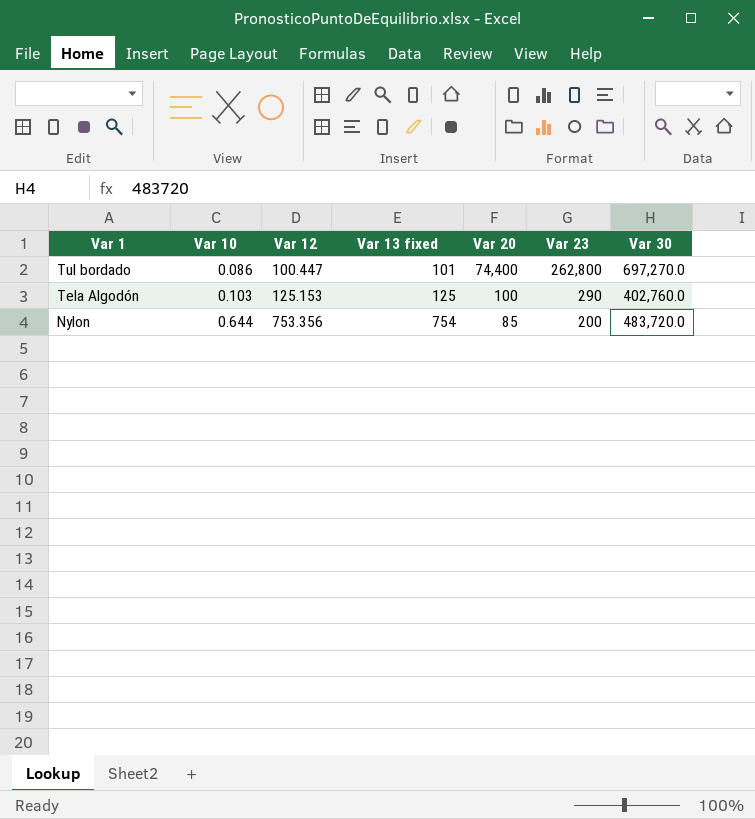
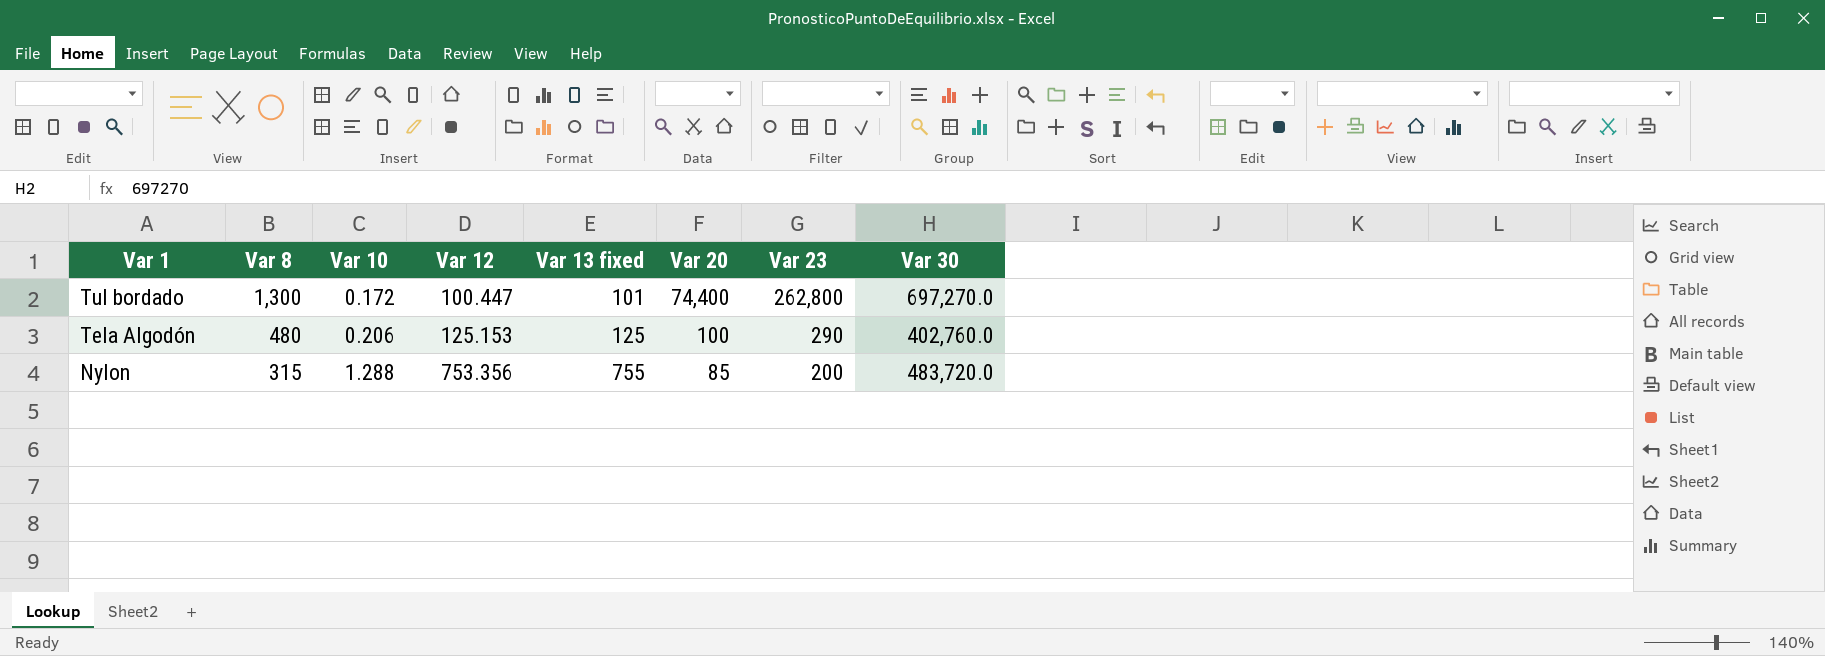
column Var 8 | position: none -> 2
Tul bordado | Var 10: 0.086 -> 0.172
Tela Algodón | Var 10: 0.103 -> 0.206
Nylon | Var 10: 0.644 -> 1.288
Nylon | Var 13 fixed: 754 -> 755

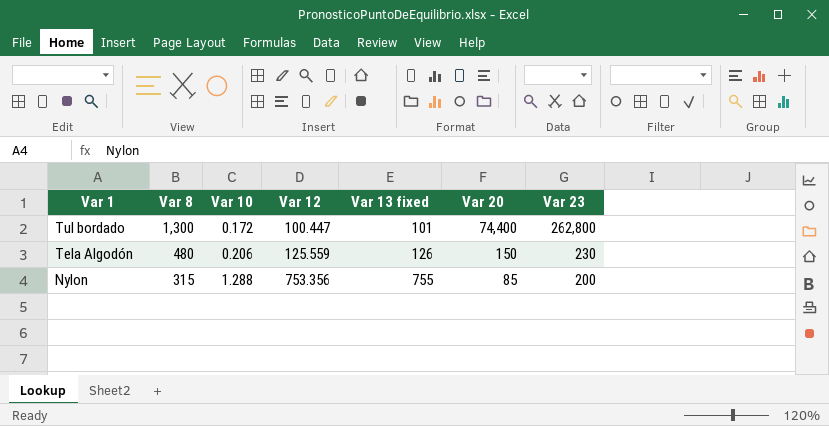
column Var 30 | position: 8 -> none
Tela Algodón | Var 12: 125.153 -> 125.559
Tela Algodón | Var 13 fixed: 125 -> 126
Tela Algodón | Var 20: 100 -> 150
Tela Algodón | Var 23: 290 -> 230

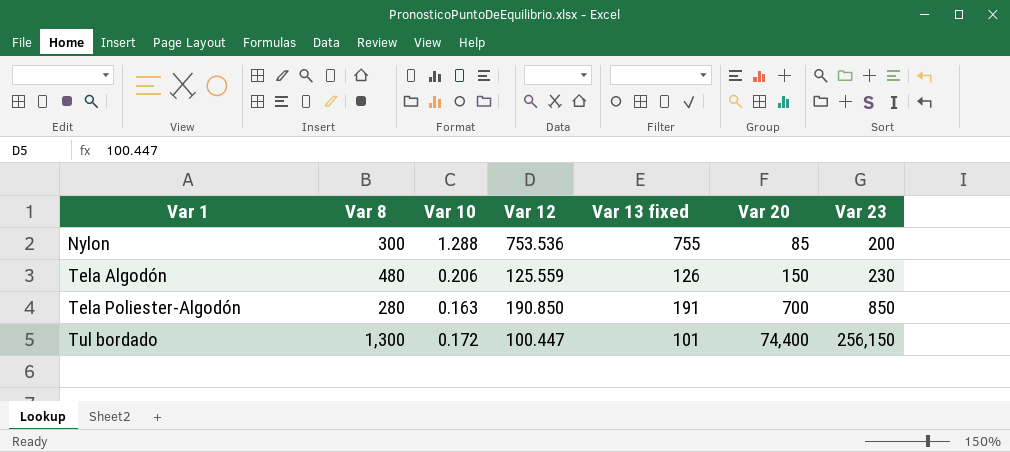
row order: Var 1 descending -> Var 1 ascending
Nylon | Var 8: 315 -> 300
Nylon | Var 12: 753.356 -> 753.536
row Tela Poliester-Algodón: none -> 280 | 0.163 | 190.850 | 191 | 700 | 850
Tul bordado | Var 23: 262,800 -> 256,150

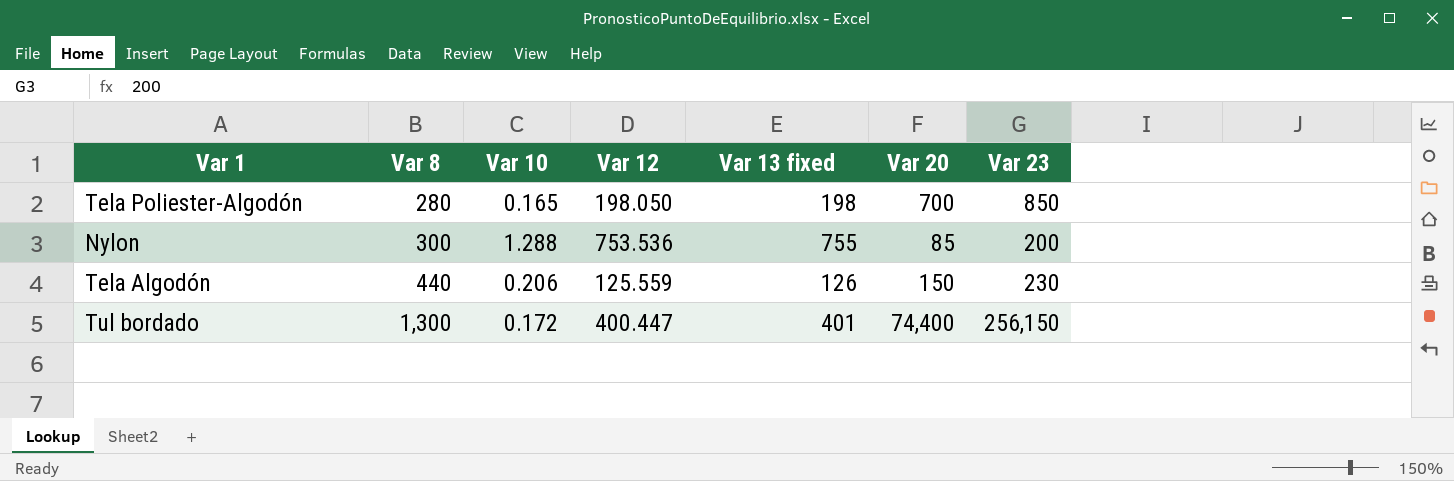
row order: Var 1 ascending -> Var 8 ascending
Tela Poliester-Algodón | Var 10: 0.163 -> 0.165
Tela Poliester-Algodón | Var 12: 190.850 -> 198.050
Tela Poliester-Algodón | Var 13 fixed: 191 -> 198
Tela Algodón | Var 8: 480 -> 440
Tul bordado | Var 12: 100.447 -> 400.447
Tul bordado | Var 13 fixed: 101 -> 401

